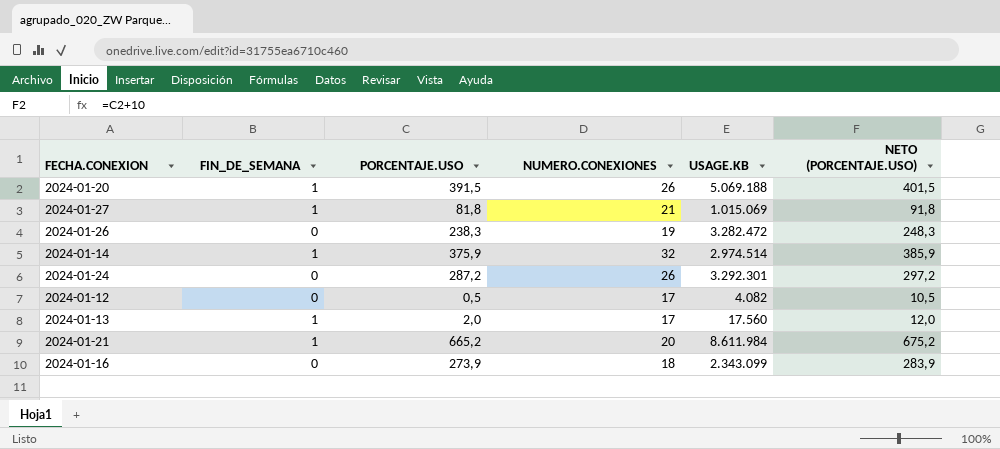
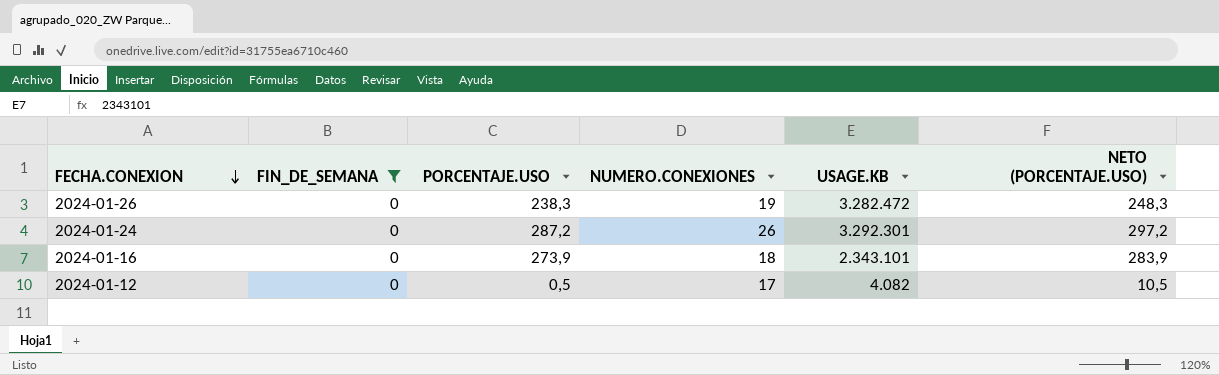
filter: none -> FIN_DE_SEMANA = 0
row order: none -> FECHA.CONEXION descending
2024-01-16 | USAGE.KB: 2.343.099 -> 2.343.101

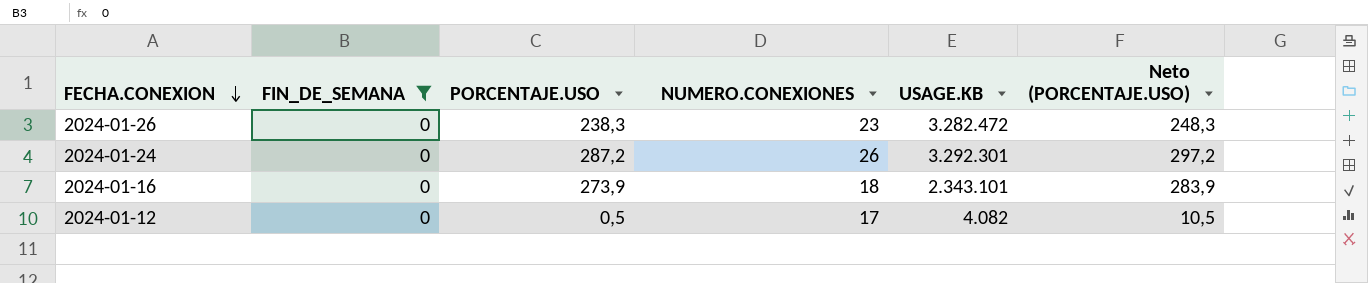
column name: NETO (PORCENTAJE.USO) -> Neto (PORCENTAJE.USO)
2024-01-26 | NUMERO.CONEXIONES: 19 -> 23

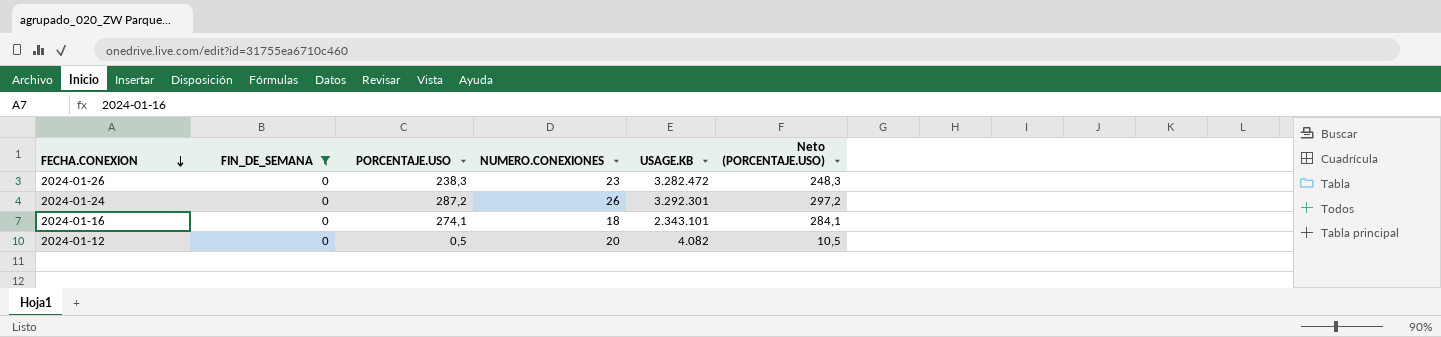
2024-01-16 | PORCENTAJE.USO: 273,9 -> 274,1
2024-01-16 | Neto (PORCENTAJE.USO): 283,9 -> 284,1
2024-01-12 | NUMERO.CONEXIONES: 17 -> 20

